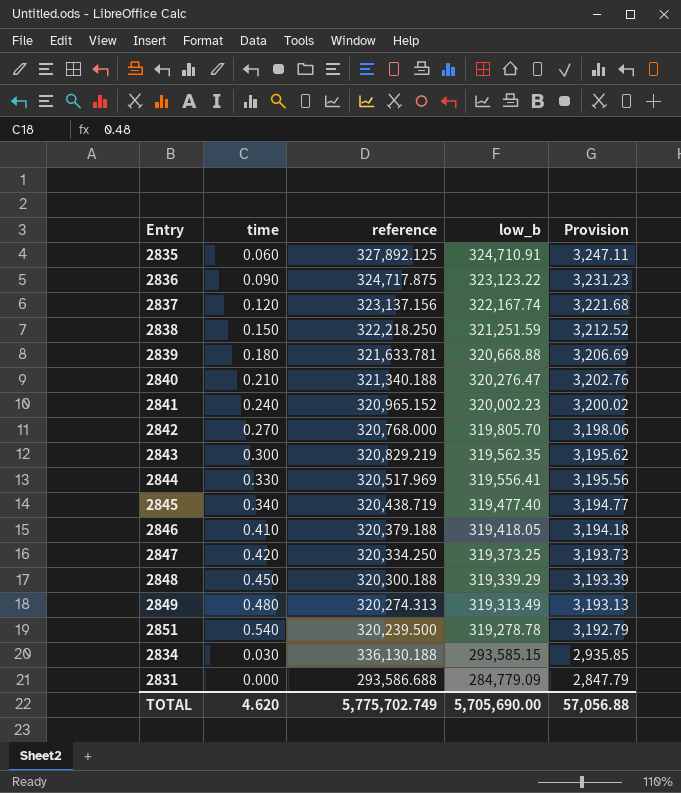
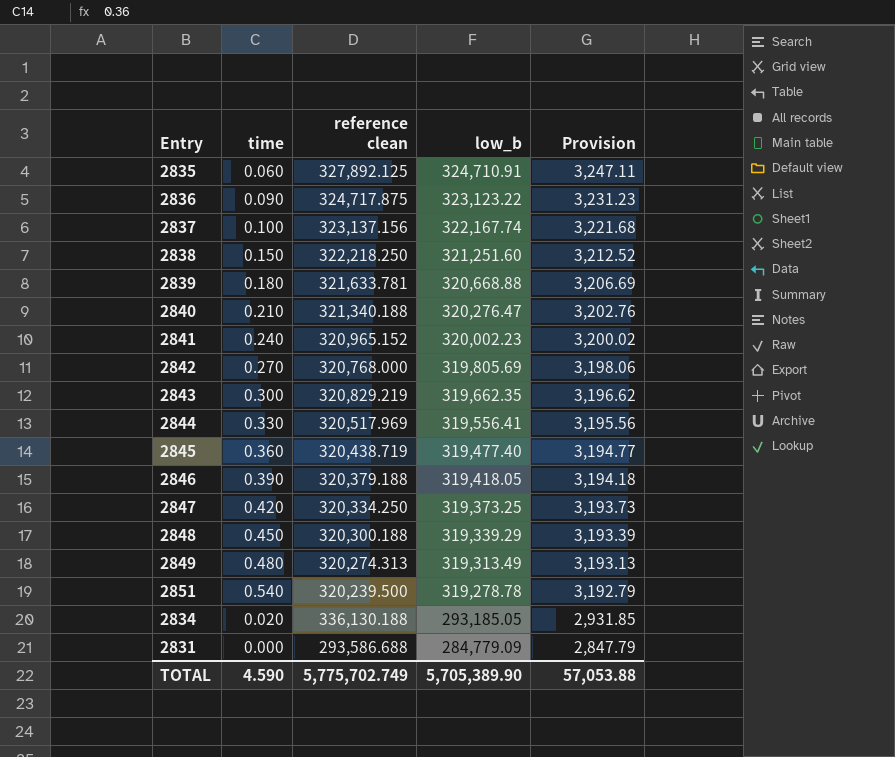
column name: reference -> reference clean
2837 | time: 0.120 -> 0.100
2838 | low_b: 321,251.59 -> 321,251.60
2842 | low_b: 319,805.70 -> 319,805.69
2843 | low_b: 319,562.35 -> 319,662.35
2843 | Provision: 3,195.62 -> 3,196.62
2845 | time: 0.340 -> 0.360
2846 | time: 0.410 -> 0.390
2834 | time: 0.030 -> 0.020
2834 | low_b: 293,585.15 -> 293,185.05
2834 | Provision: 2,935.85 -> 2,931.85
TOTAL | time: 4.620 -> 4.590
TOTAL | low_b: 5,705,690.00 -> 5,705,389.90
TOTAL | Provision: 57,056.88 -> 57,053.88

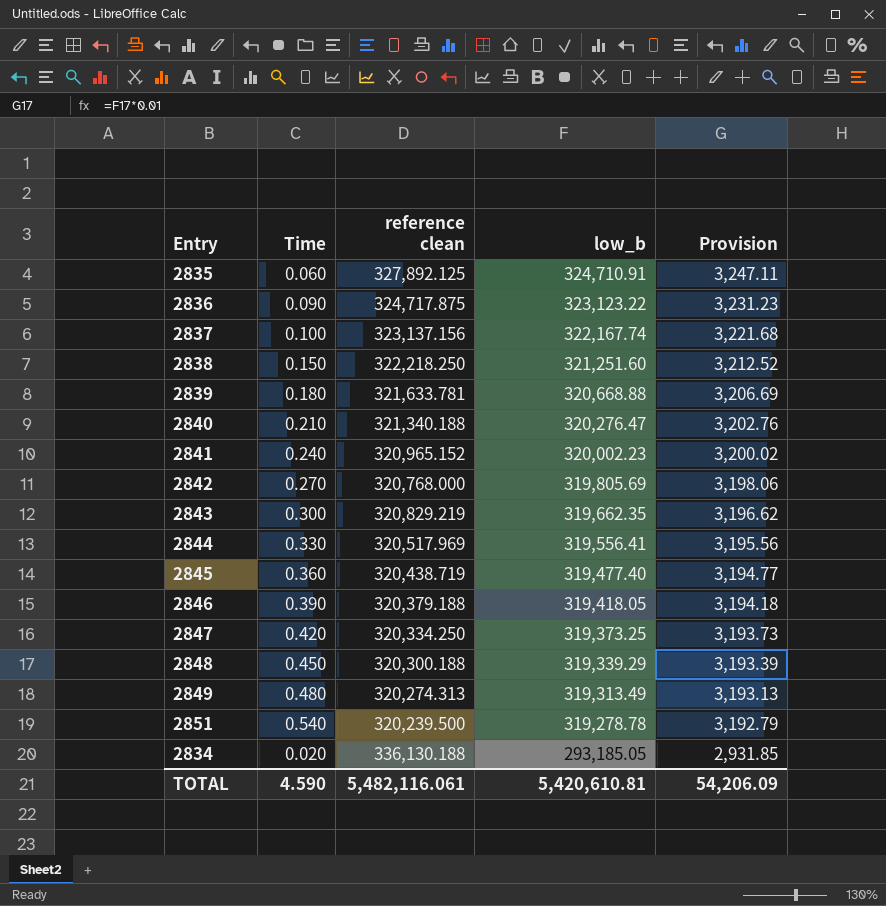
column name: time -> Time
row 2831: 0.000 | 293,586.688 | 284,779.09 | 2,847.79 -> none
TOTAL | reference clean: 5,775,702.749 -> 5,482,116.061
TOTAL | low_b: 5,705,389.90 -> 5,420,610.81
TOTAL | Provision: 57,053.88 -> 54,206.09

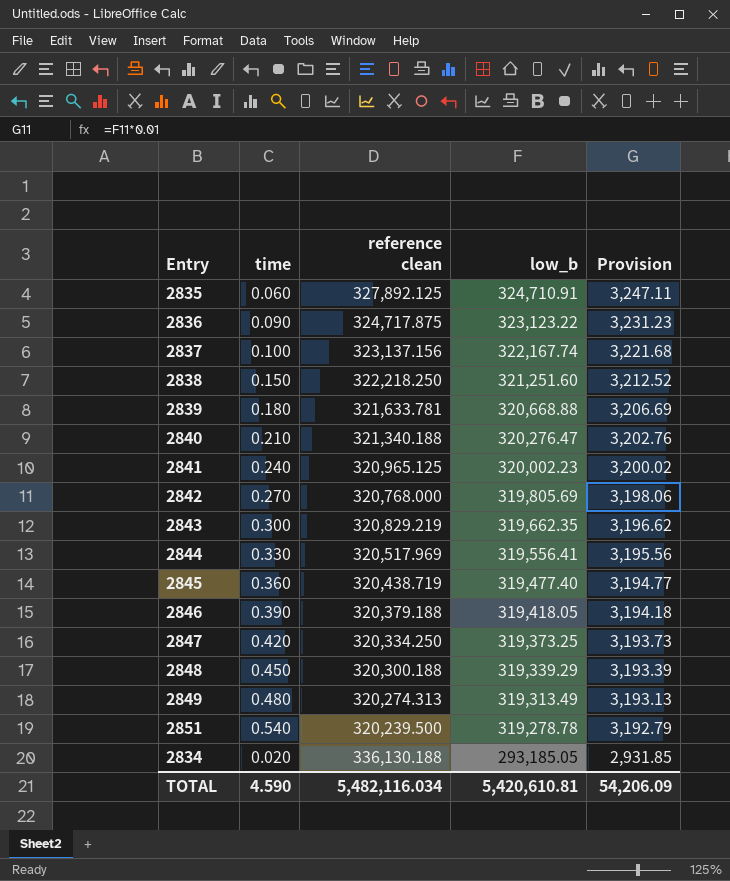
column name: Time -> time
2841 | reference clean: 320,965.152 -> 320,965.125
TOTAL | reference clean: 5,482,116.061 -> 5,482,116.034

